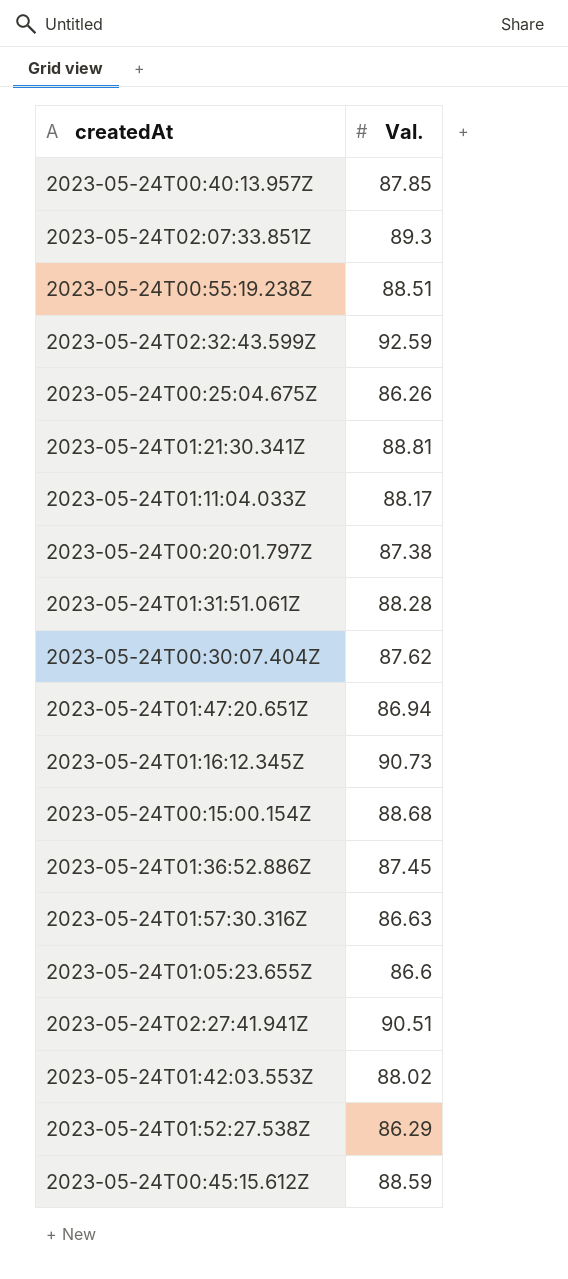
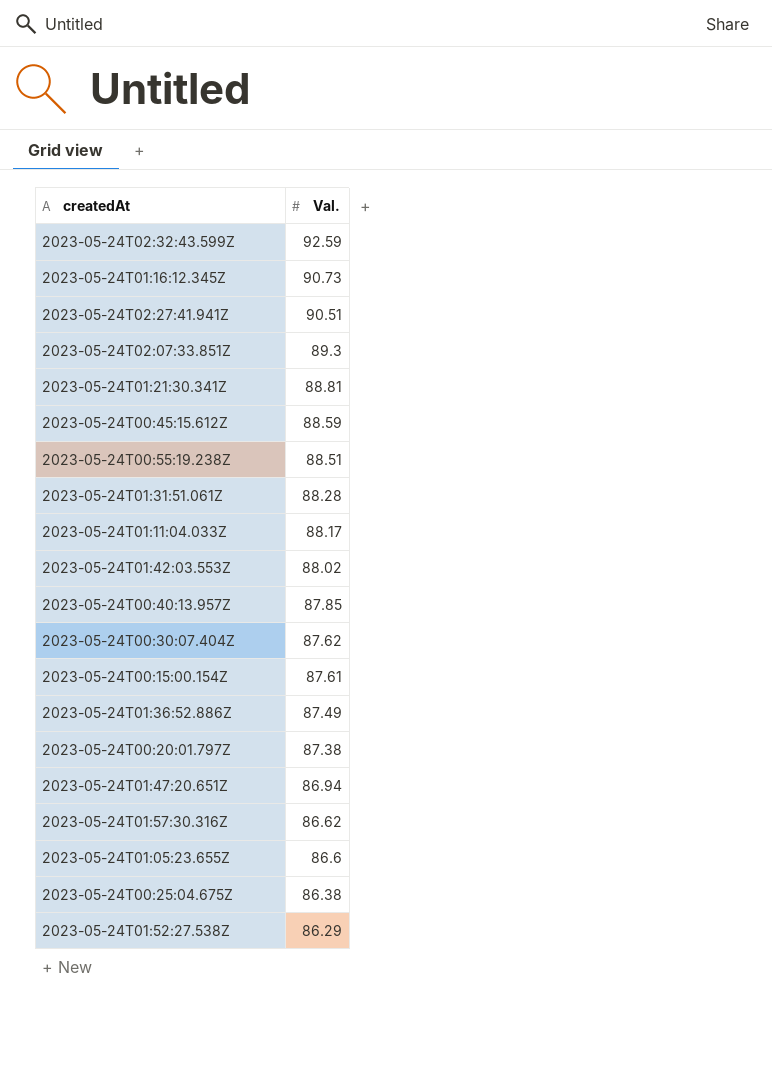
row order: none -> Val. descending
2023-05-24T00:15:00.154Z | Val.: 88.68 -> 87.61
2023-05-24T01:36:52.886Z | Val.: 87.45 -> 87.49
2023-05-24T01:57:30.316Z | Val.: 86.63 -> 86.62
2023-05-24T00:25:04.675Z | Val.: 86.26 -> 86.38

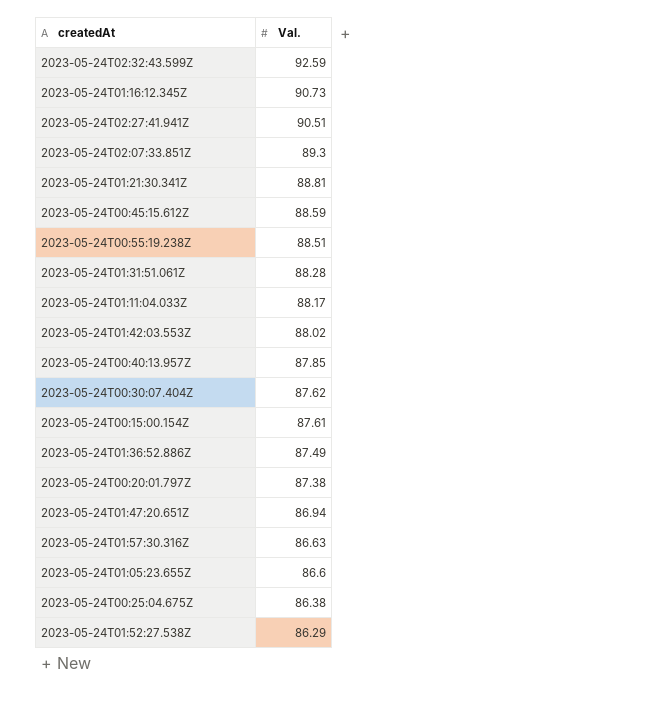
2023-05-24T01:57:30.316Z | Val.: 86.62 -> 86.63

